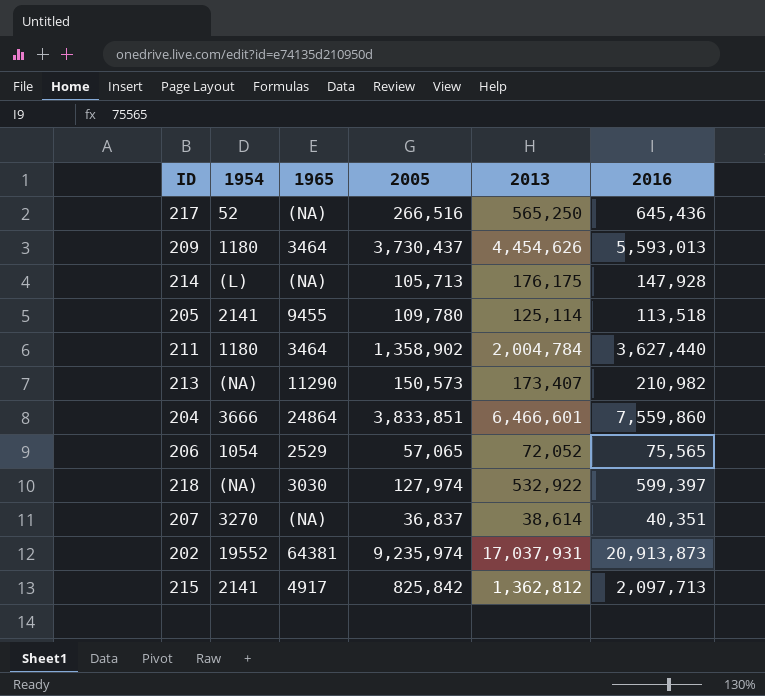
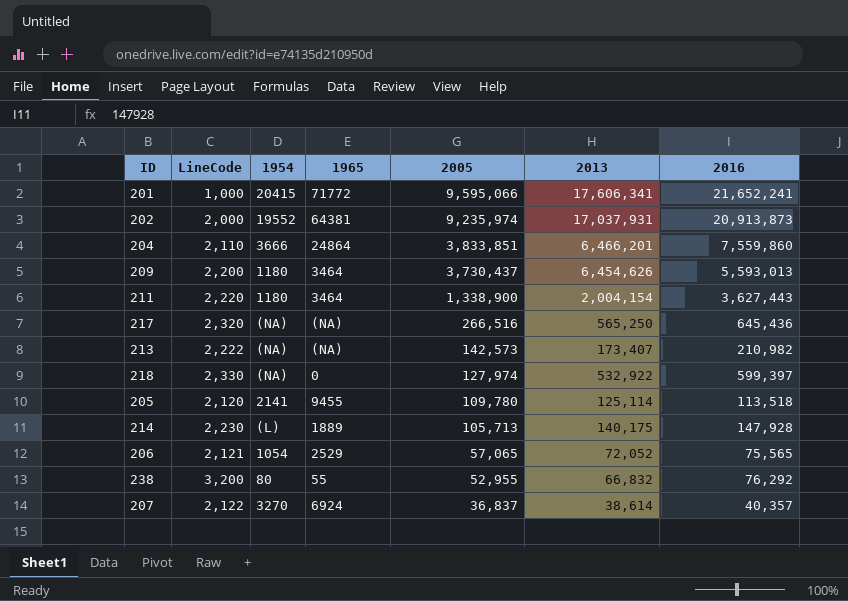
row order: none -> 2005 descending
column LineCode | position: none -> 2
row 215: 2141 | 4917 | 825,842 | 1,362,812 | 2,097,713 -> none
row 201: none -> 1,000 | 20415 | 71772 | 9,595,066 | 17,606,341 | 21,652,241
204 | 2013: 6,466,601 -> 6,466,201
209 | 2013: 4,454,626 -> 6,454,626
211 | 2005: 1,358,902 -> 1,338,900
211 | 2013: 2,004,784 -> 2,004,154
211 | 2016: 3,627,440 -> 3,627,443
217 | 1954: 52 -> (NA)
213 | 1965: 11290 -> (NA)
213 | 2005: 150,573 -> 142,573
218 | 1965: 3030 -> 0
214 | 1965: (NA) -> 1889
214 | 2013: 176,175 -> 140,175
row 238: none -> 3,200 | 80 | 55 | 52,955 | 66,832 | 76,292
207 | 1965: (NA) -> 6924
207 | 2016: 40,351 -> 40,357

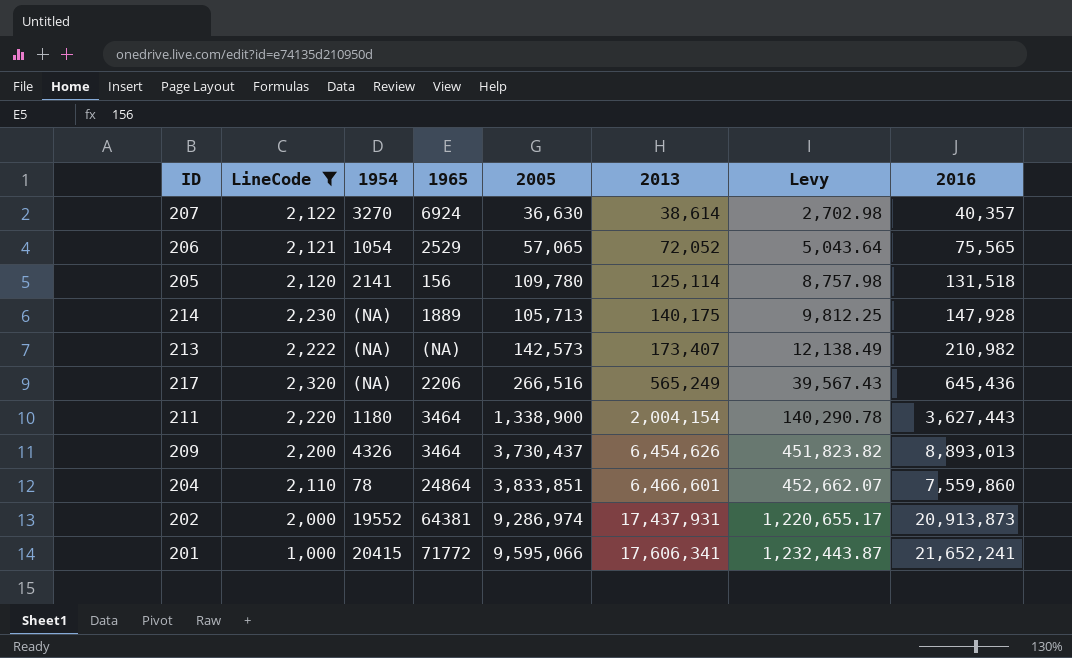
filter: none -> LineCode <= 2,320
row order: 2005 descending -> 2013 ascending
column Levy | formula: none -> [2013] * 0.07
207 | 2005: 36,837 -> 36,630
205 | 1965: 9455 -> 156
205 | 2016: 113,518 -> 131,518
214 | 1954: (L) -> (NA)
217 | 1965: (NA) -> 2206
217 | 2013: 565,250 -> 565,249
209 | 1954: 1180 -> 4326
209 | 2016: 5,593,013 -> 8,893,013
204 | 1954: 3666 -> 78
204 | 2013: 6,466,201 -> 6,466,601
202 | 2005: 9,235,974 -> 9,286,974
202 | 2013: 17,037,931 -> 17,437,931

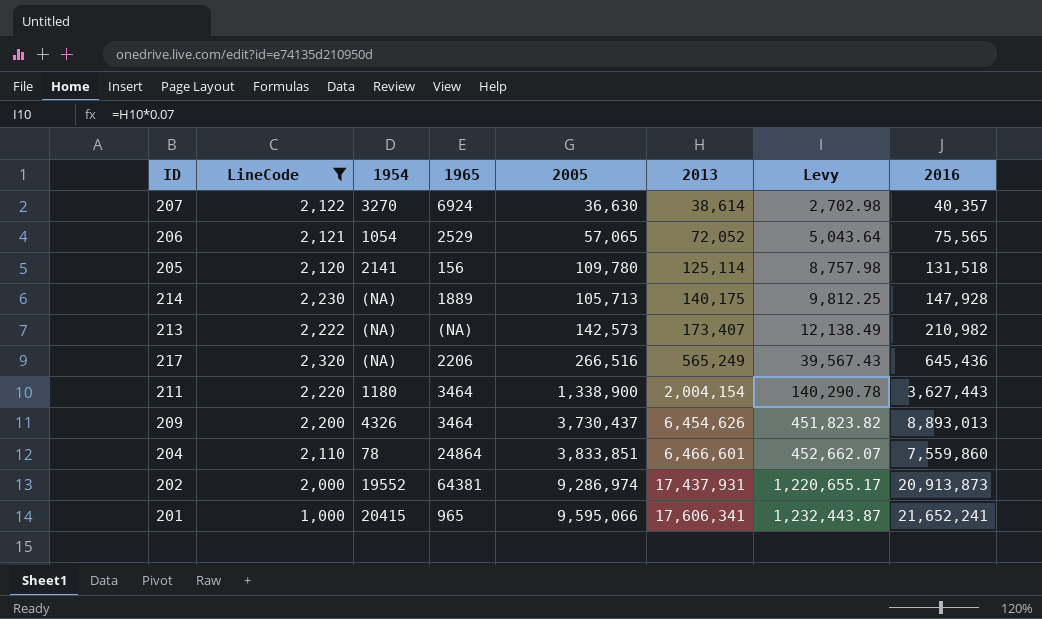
201 | 1965: 71772 -> 965

